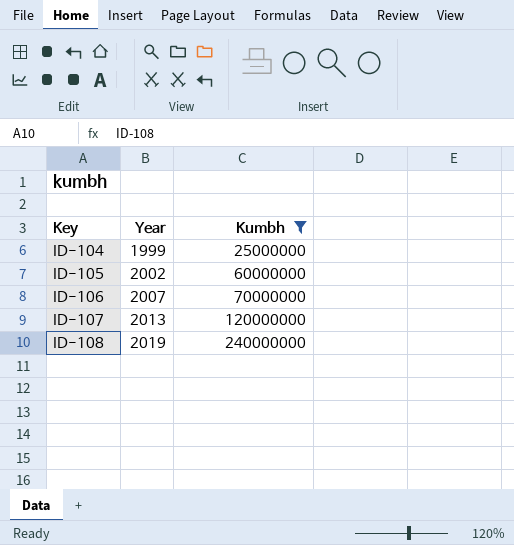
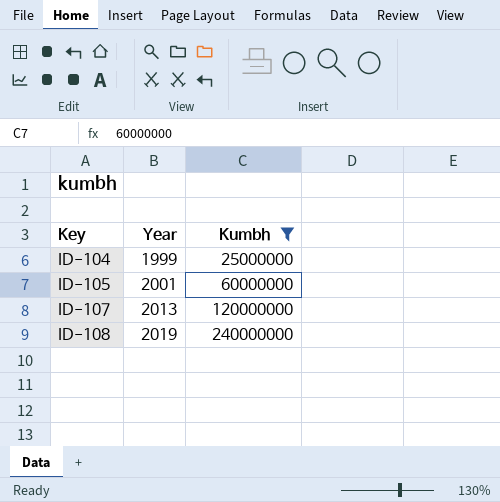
row ID-106: 2007 | 70000000 -> none
ID-105 | Year: 2002 -> 2001

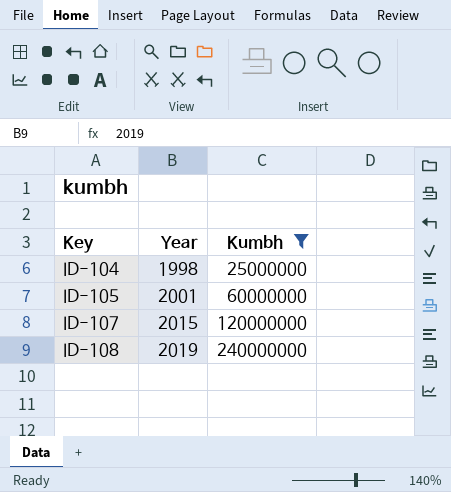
ID-104 | Year: 1999 -> 1998
ID-107 | Year: 2013 -> 2015

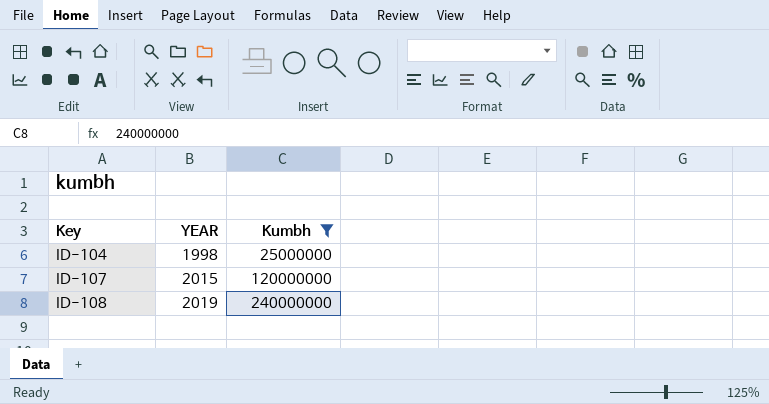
column name: Year -> YEAR
row ID-105: 2001 | 60000000 -> none

